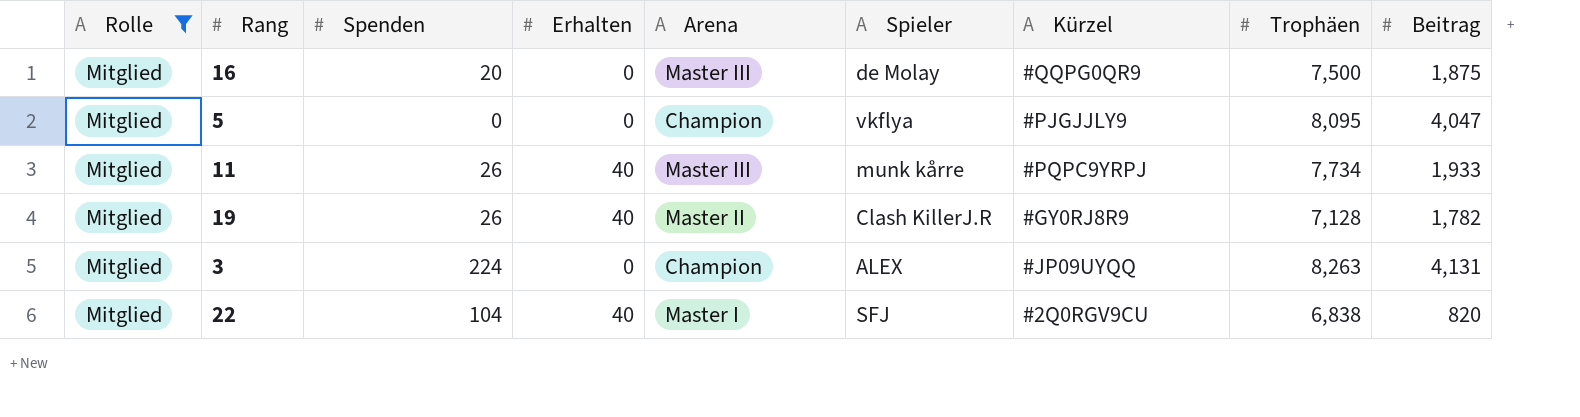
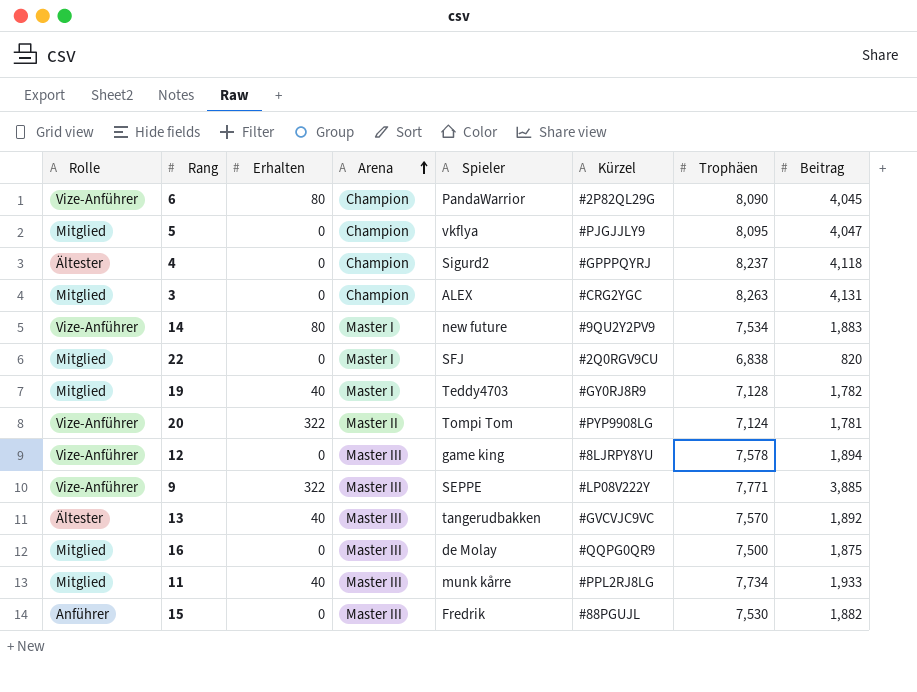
filter: Rolle = Mitglied -> none
row order: none -> Arena ascending
column Spenden | position: 3 -> none
3 | Kürzel: #JP09UYQQ -> #CRG2YGC
22 | Erhalten: 40 -> 0
19 | Arena: Master II -> Master I
19 | Spieler: Clash KillerJ.R -> Teddy4703
11 | Kürzel: #PQPC9YRPJ -> #PPL2RJ8LG

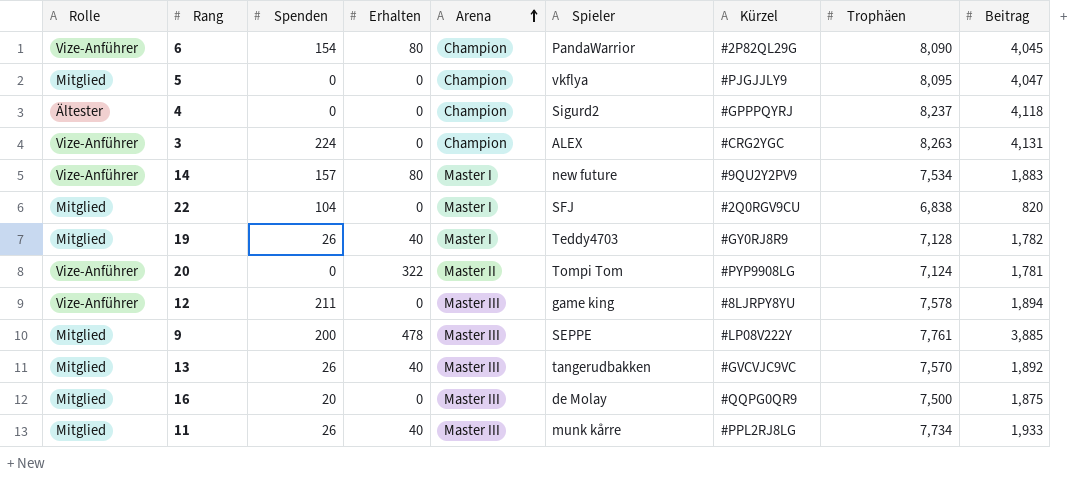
column Spenden | position: none -> 3
row 15: Anführer | 0 | Master III | Fredrik | #88PGUJL | 7,530 | 1,882 -> none
3 | Rolle: Mitglied -> Vize-Anführer
9 | Rolle: Vize-Anführer -> Mitglied
9 | Erhalten: 322 -> 478
9 | Trophäen: 7,771 -> 7,761
13 | Rolle: Ältester -> Mitglied

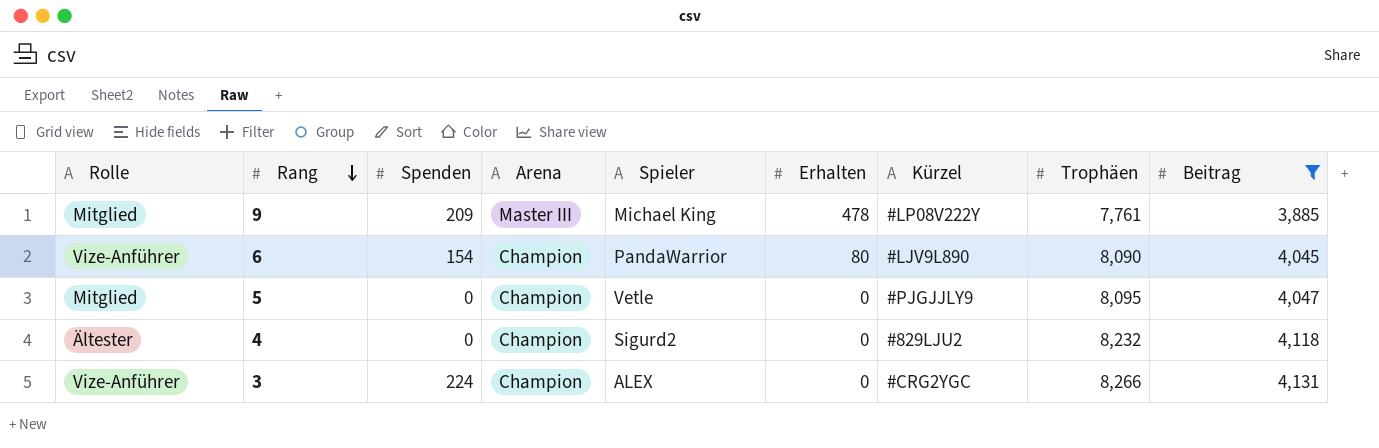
filter: none -> Beitrag >= 3,885
row order: Arena ascending -> Rang descending
column Erhalten | position: 4 -> 6
9 | Spenden: 200 -> 209
9 | Spieler: SEPPE -> Michael King
6 | Kürzel: #2P82QL29G -> #LJV9L890
5 | Spieler: vkflya -> Vetle
4 | Kürzel: #GPPPQYRJ -> #829LJU2
4 | Trophäen: 8,237 -> 8,232
3 | Trophäen: 8,263 -> 8,266

